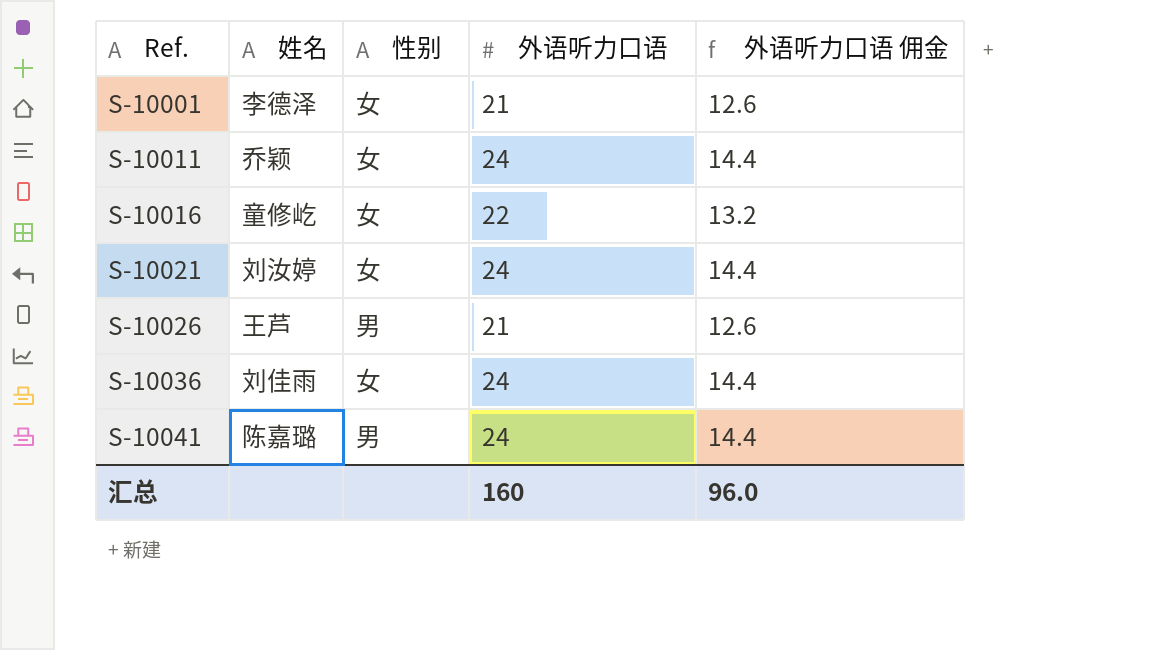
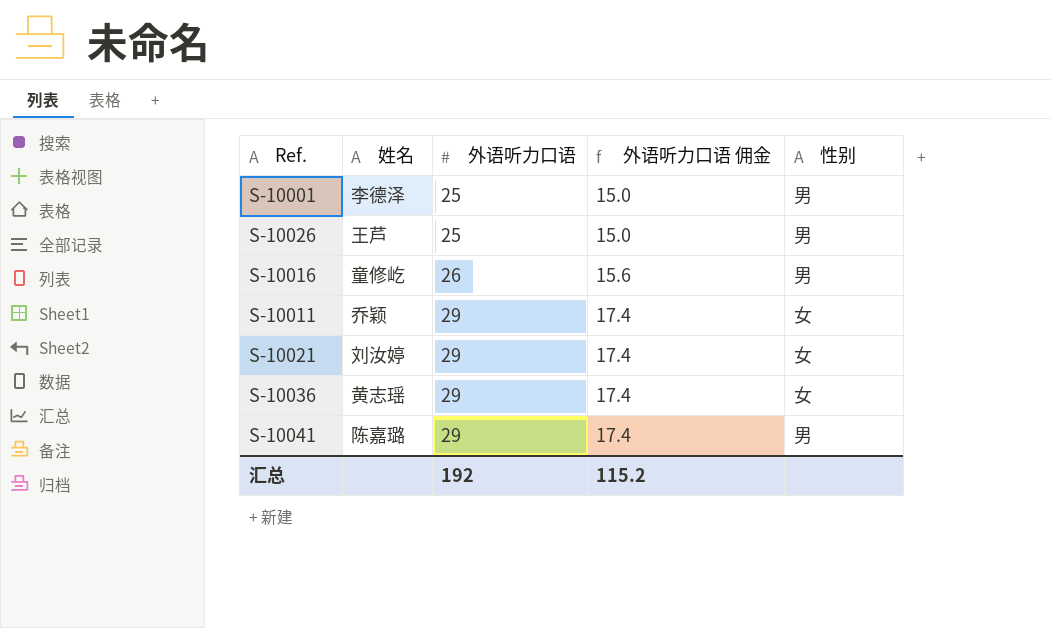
row order: Ref. ascending -> 外语听力口语 ascending
column 性别 | position: 3 -> 5
S-10001 | 外语听力口语: 21 -> 25
S-10001 | 外语听力口语 佣金: 12.6 -> 15.0
S-10001 | 性别: 女 -> 男
S-10026 | 外语听力口语: 21 -> 25
S-10026 | 外语听力口语 佣金: 12.6 -> 15.0
S-10016 | 外语听力口语: 22 -> 26
S-10016 | 外语听力口语 佣金: 13.2 -> 15.6
S-10016 | 性别: 女 -> 男
S-10011 | 外语听力口语: 24 -> 29
S-10011 | 外语听力口语 佣金: 14.4 -> 17.4
S-10021 | 外语听力口语: 24 -> 29
S-10021 | 外语听力口语 佣金: 14.4 -> 17.4
S-10036 | 姓名: 刘佳雨 -> 黄志瑶
S-10036 | 外语听力口语: 24 -> 29
S-10036 | 外语听力口语 佣金: 14.4 -> 17.4
S-10041 | 外语听力口语: 24 -> 29
S-10041 | 外语听力口语 佣金: 14.4 -> 17.4
汇总 | 外语听力口语: 160 -> 192
汇总 | 外语听力口语 佣金: 96.0 -> 115.2

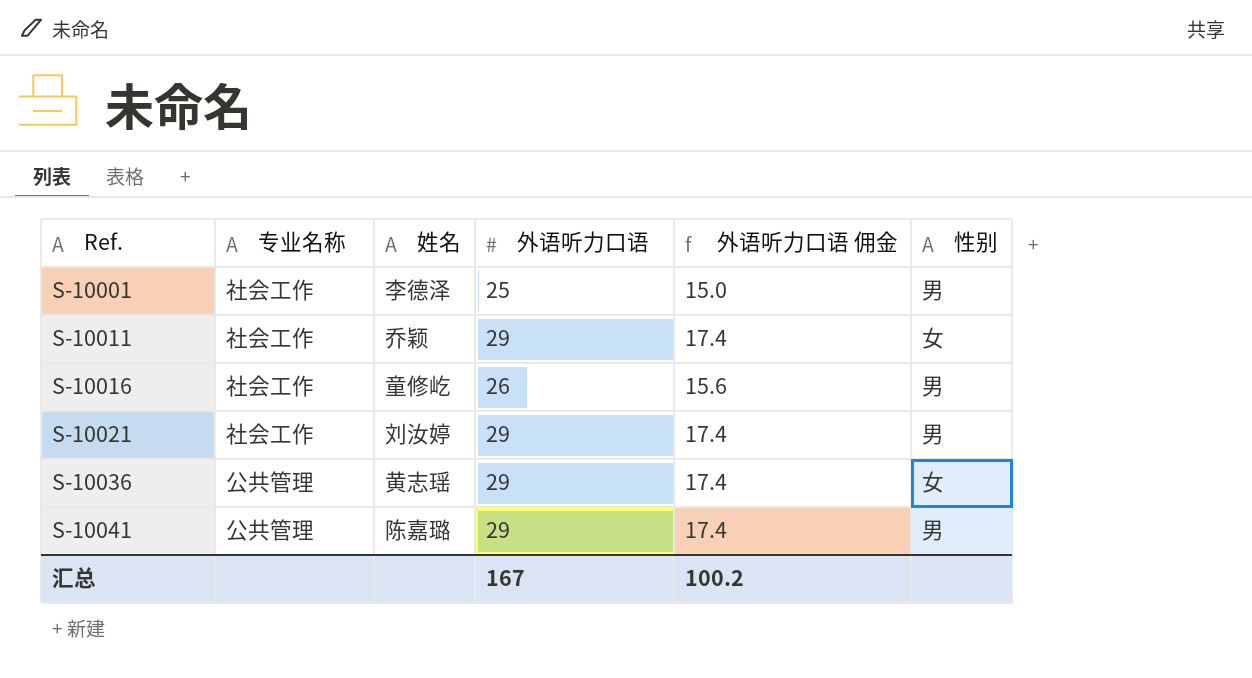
row order: 外语听力口语 ascending -> Ref. ascending
column 专业名称 | position: none -> 2
row S-10026: 王芦 | 25 | 15.0 | 男 -> none
S-10021 | 性别: 女 -> 男
汇总 | 外语听力口语: 192 -> 167
汇总 | 外语听力口语 佣金: 115.2 -> 100.2

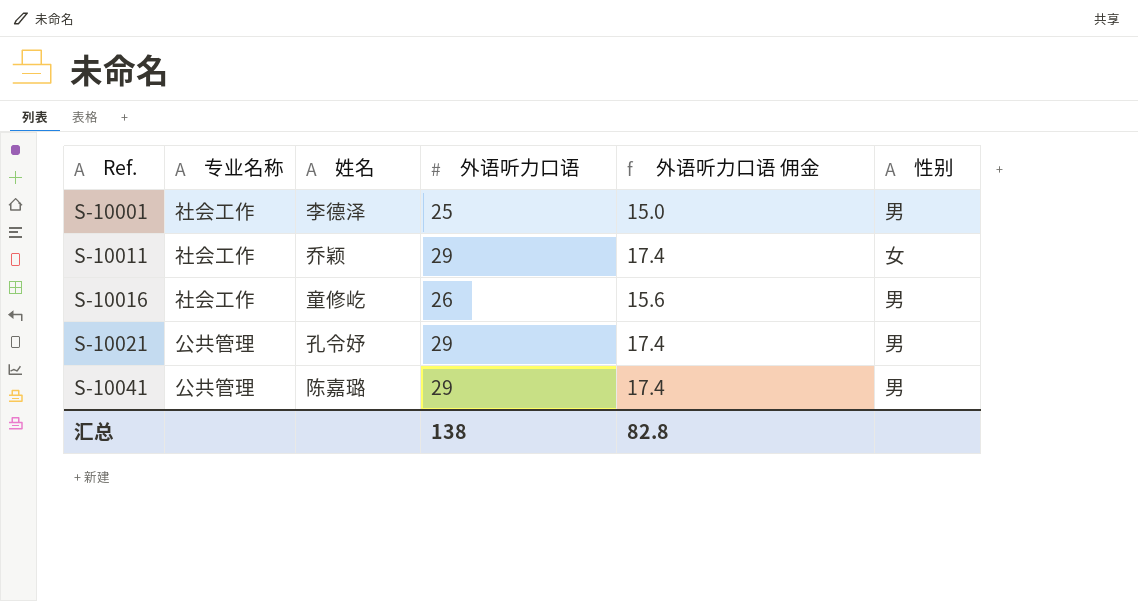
row S-10036: 公共管理 | 黄志瑶 | 29 | 17.4 | 女 -> none
S-10021 | 专业名称: 社会工作 -> 公共管理
S-10021 | 姓名: 刘汝婷 -> 孔令妤
汇总 | 外语听力口语: 167 -> 138
汇总 | 外语听力口语 佣金: 100.2 -> 82.8

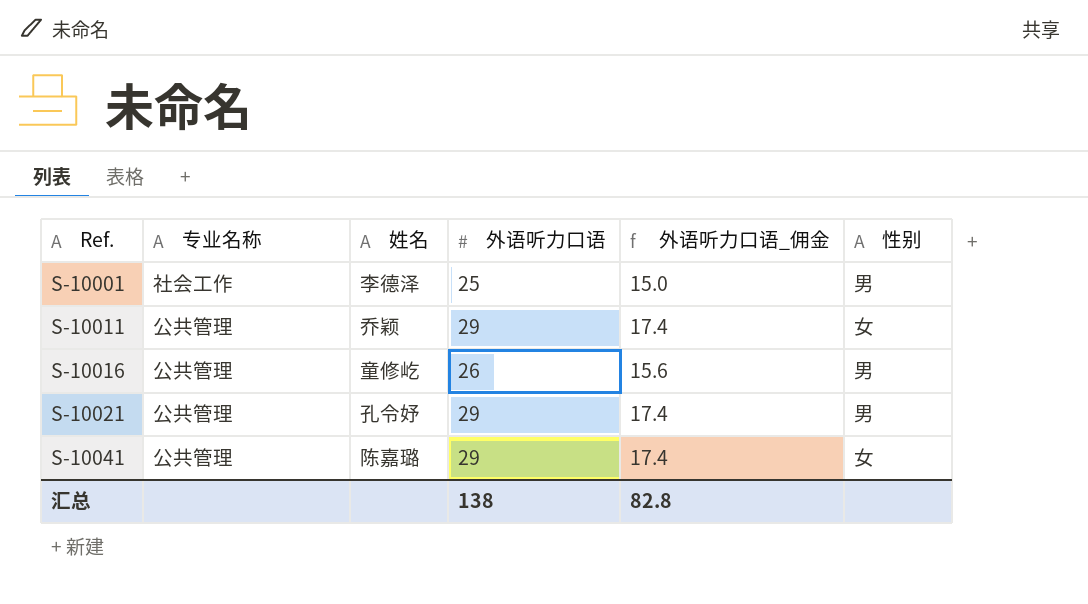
column name: 外语听力口语 佣金 -> 外语听力口语_佣金
S-10011 | 专业名称: 社会工作 -> 公共管理
S-10016 | 专业名称: 社会工作 -> 公共管理
S-10041 | 性别: 男 -> 女

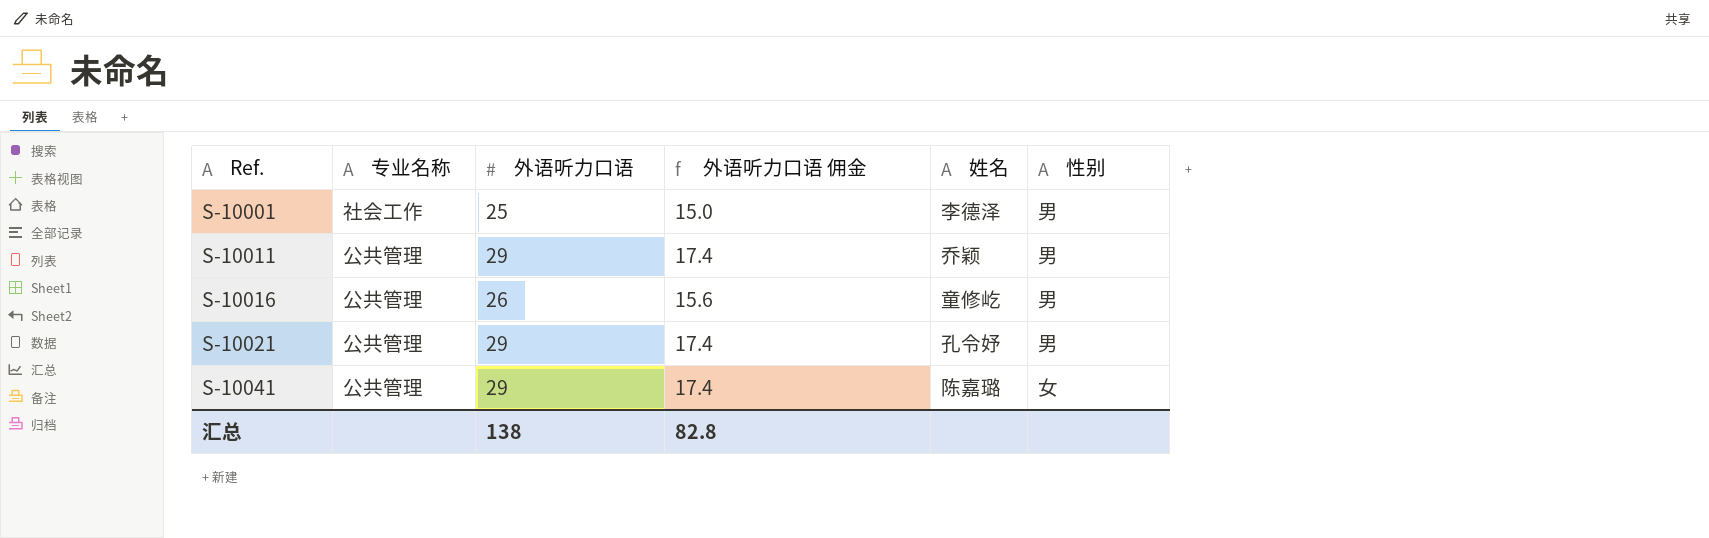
column name: 外语听力口语_佣金 -> 外语听力口语 佣金
column 姓名 | position: 3 -> 5
S-10011 | 性别: 女 -> 男

